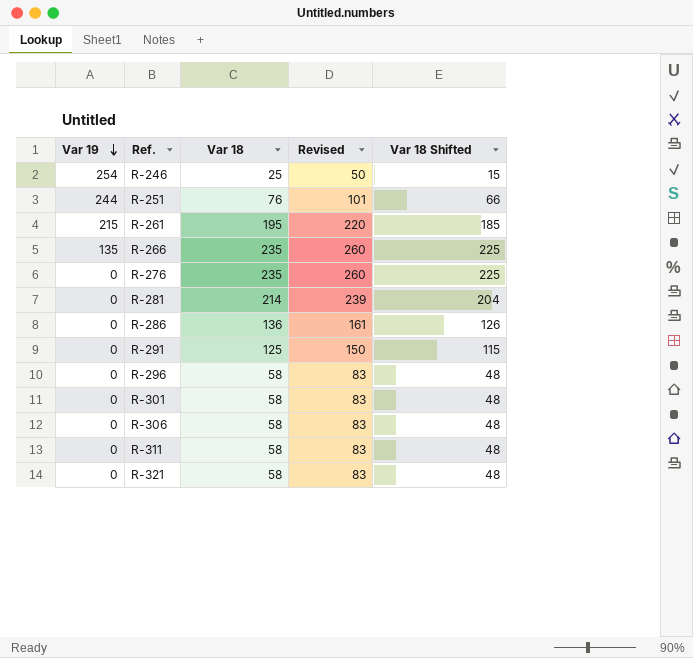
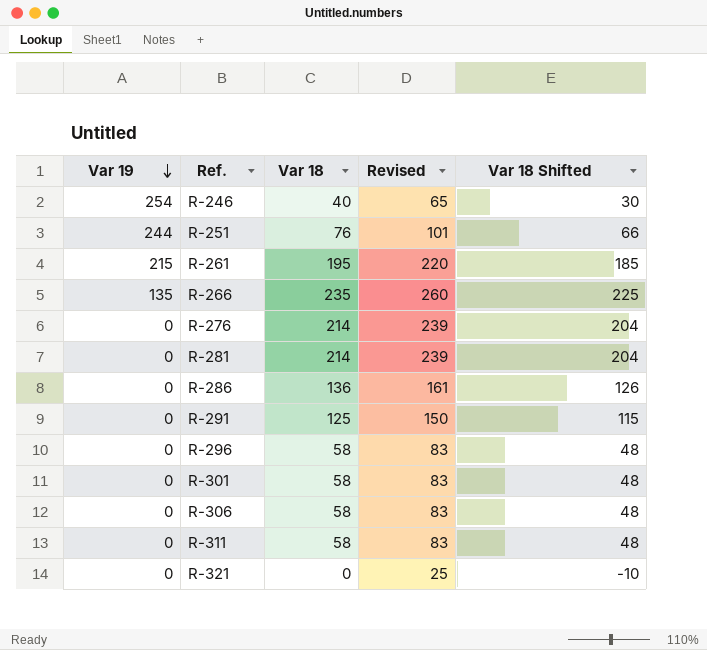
R-246 | Var 18: 25 -> 40
R-246 | Revised: 50 -> 65
R-246 | Var 18 Shifted: 15 -> 30
R-276 | Var 18: 235 -> 214
R-276 | Revised: 260 -> 239
R-276 | Var 18 Shifted: 225 -> 204
R-321 | Var 18: 58 -> 0
R-321 | Revised: 83 -> 25
R-321 | Var 18 Shifted: 48 -> -10

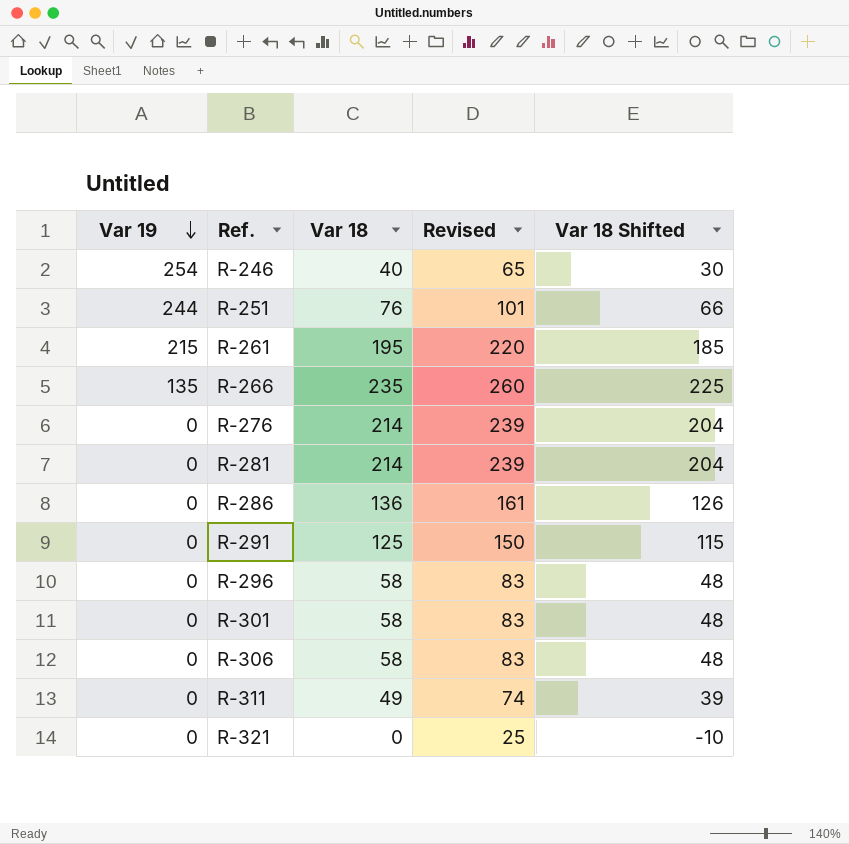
R-311 | Var 18: 58 -> 49
R-311 | Revised: 83 -> 74
R-311 | Var 18 Shifted: 48 -> 39

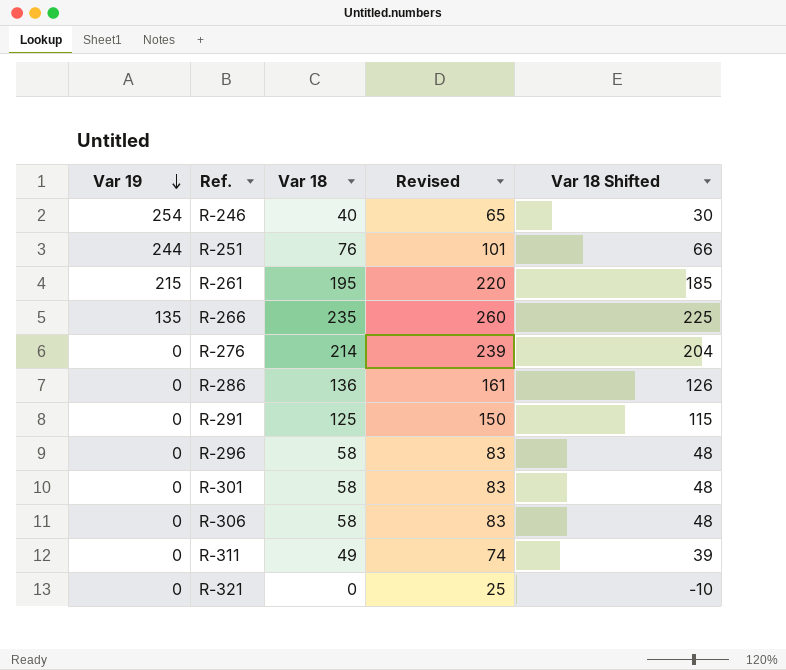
row R-281: 0 | 214 | 239 | 204 -> none

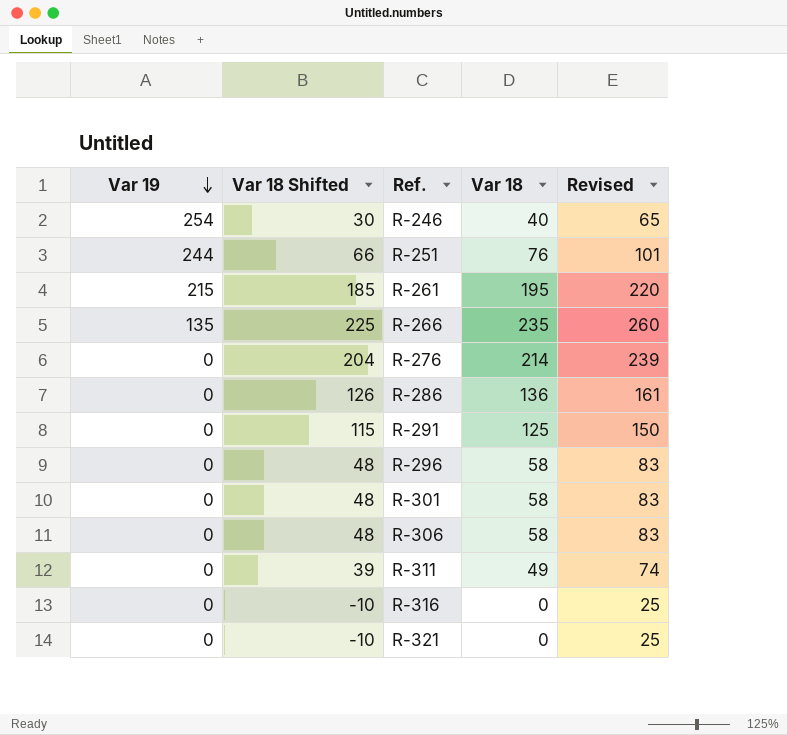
column Var 18 Shifted | position: 5 -> 2
row R-316: none -> 0 | -10 | 0 | 25

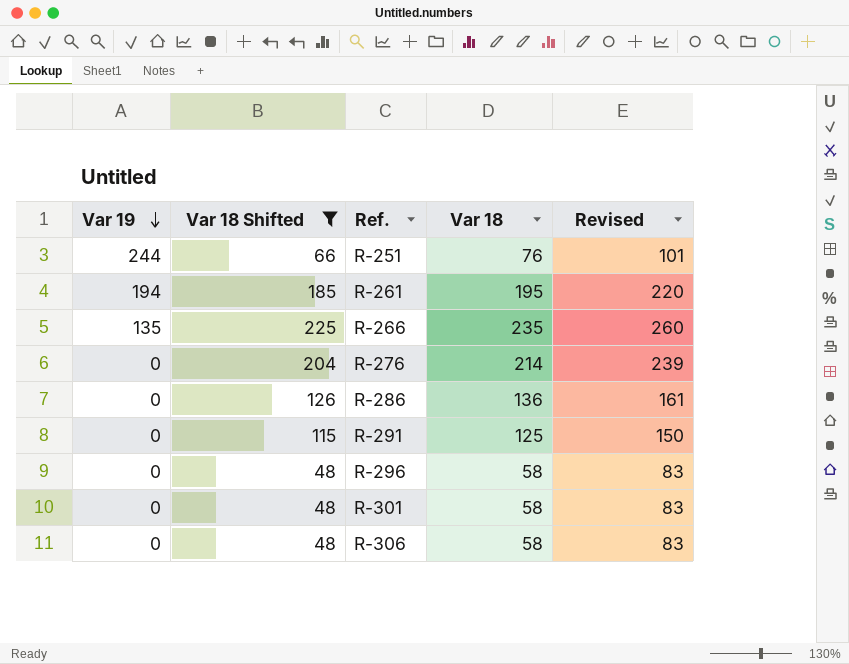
filter: none -> Var 18 Shifted >= 48
R-261 | Var 19: 215 -> 194

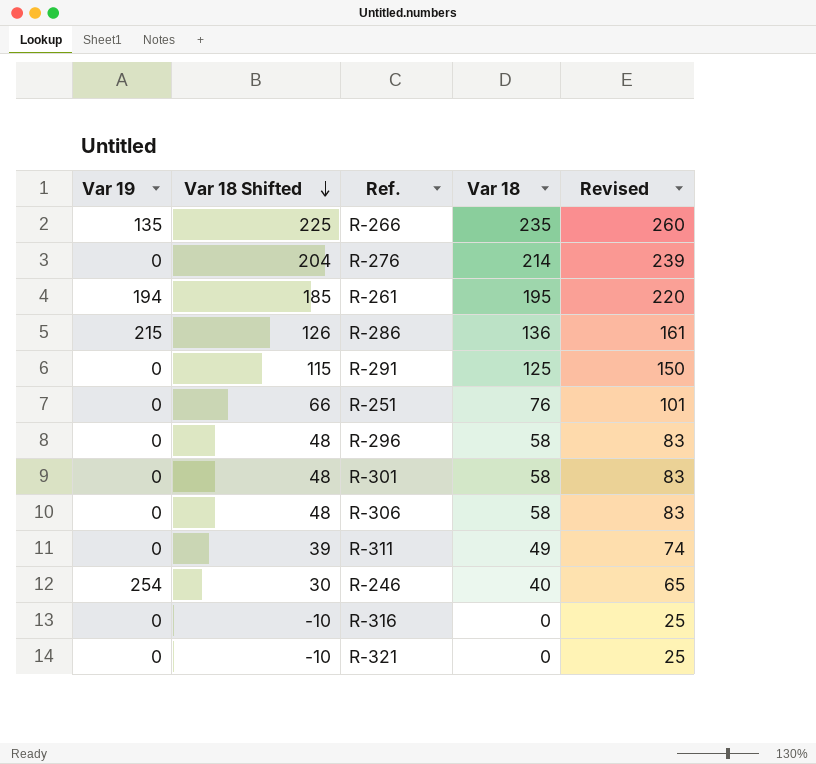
filter: Var 18 Shifted >= 48 -> none
row order: Var 19 descending -> Var 18 Shifted descending
R-286 | Var 19: 0 -> 215
R-251 | Var 19: 244 -> 0

